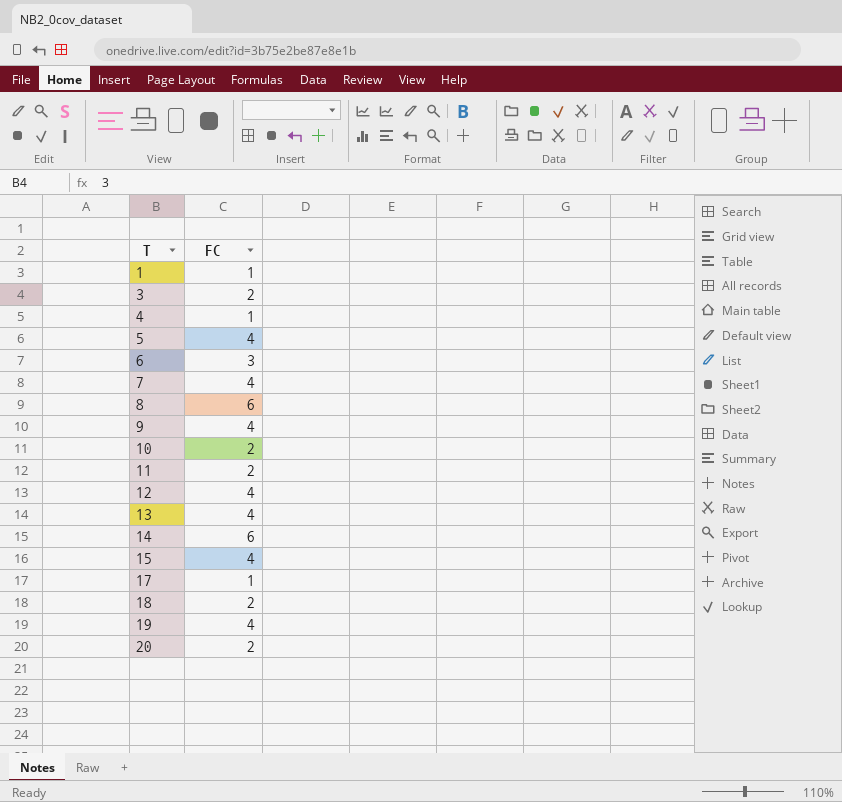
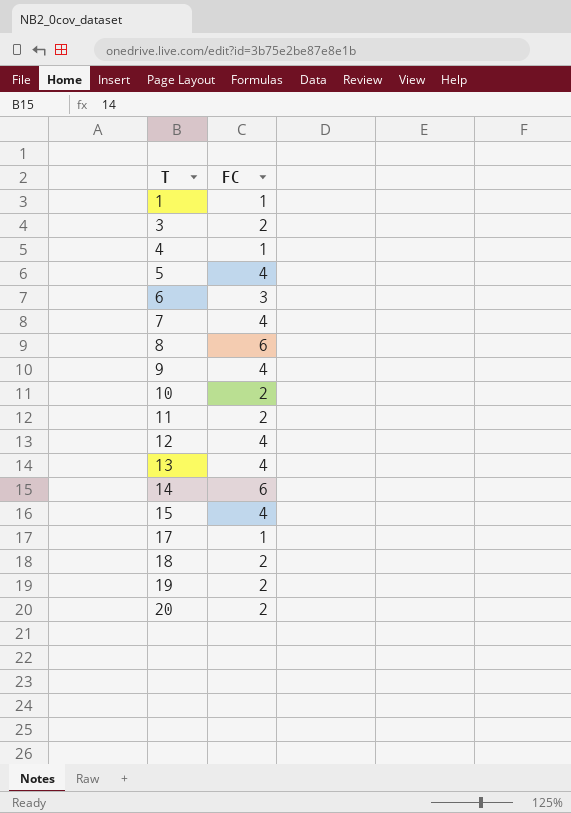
19 | FC: 4 -> 2

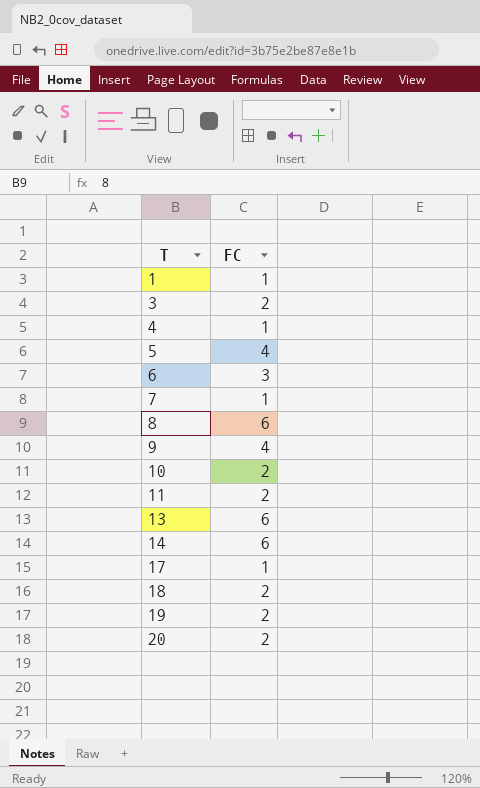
row 12: 4 -> none
row 15: 4 -> none
7 | FC: 4 -> 1
13 | FC: 4 -> 6

